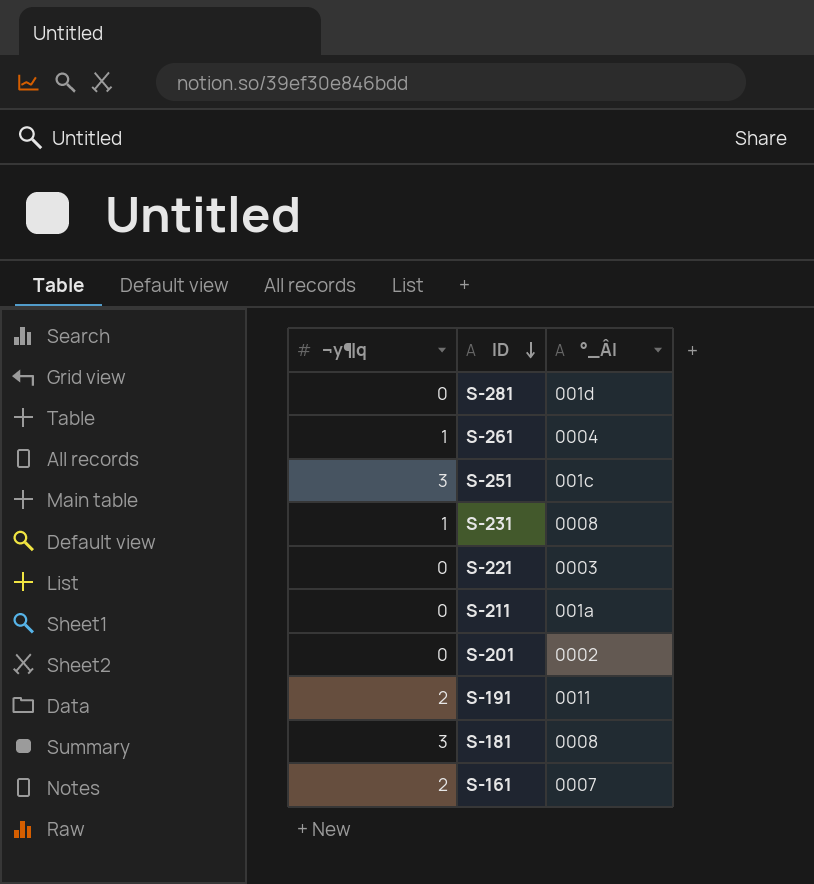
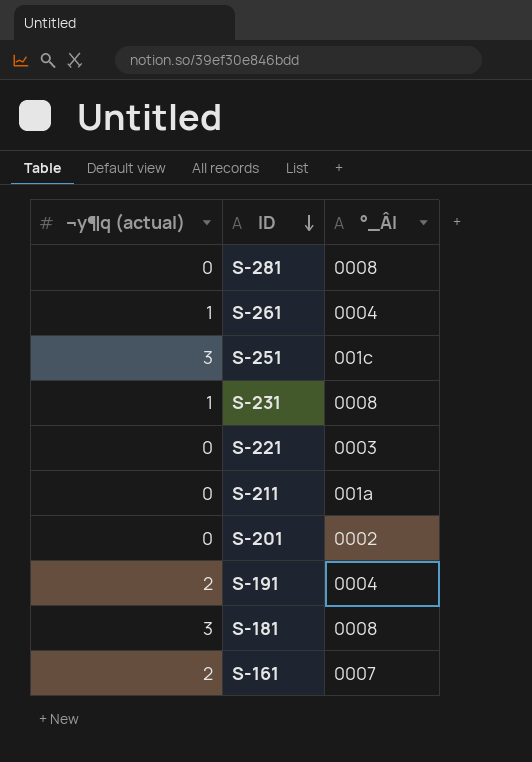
column name: ¬y¶q -> ¬y¶q (actual)
S-281 | °_ÂI: 001d -> 0008
S-191 | °_ÂI: 0011 -> 0004

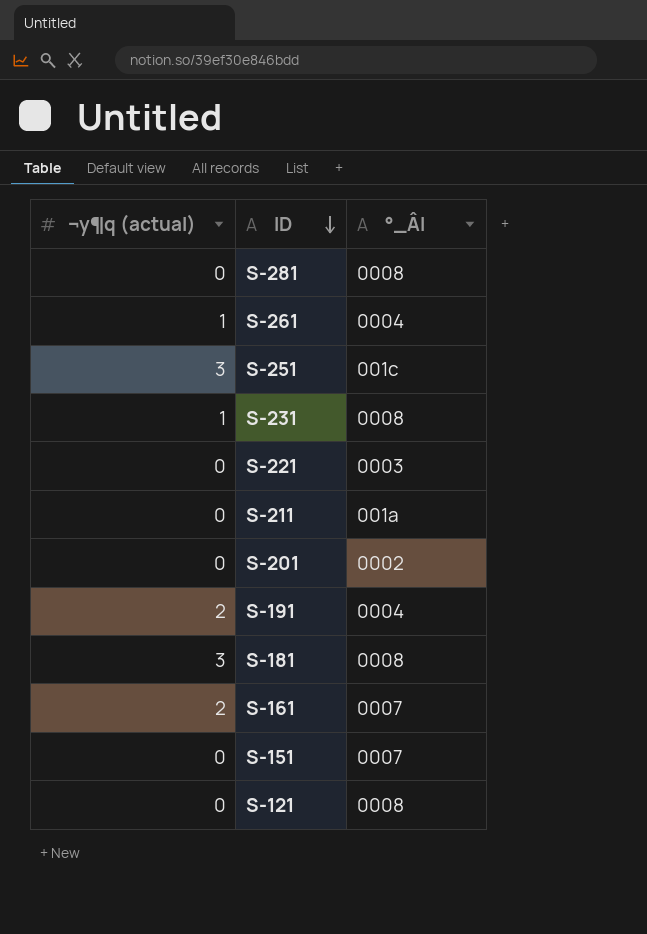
row S-151: none -> 0 | 0007
row S-121: none -> 0 | 0008

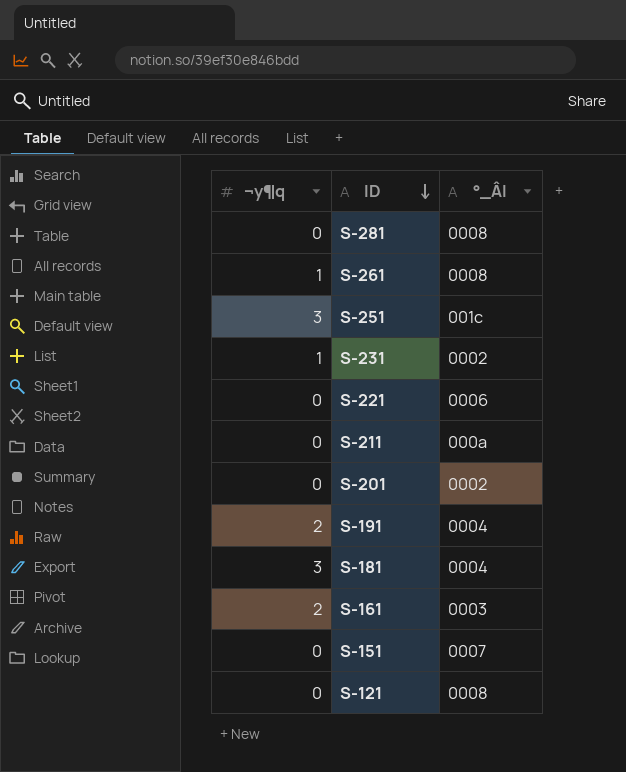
column name: ¬y¶q (actual) -> ¬y¶q
S-261 | °_ÂI: 0004 -> 0008
S-231 | °_ÂI: 0008 -> 0002
S-221 | °_ÂI: 0003 -> 0006
S-211 | °_ÂI: 001a -> 000a
S-181 | °_ÂI: 0008 -> 0004
S-161 | °_ÂI: 0007 -> 0003

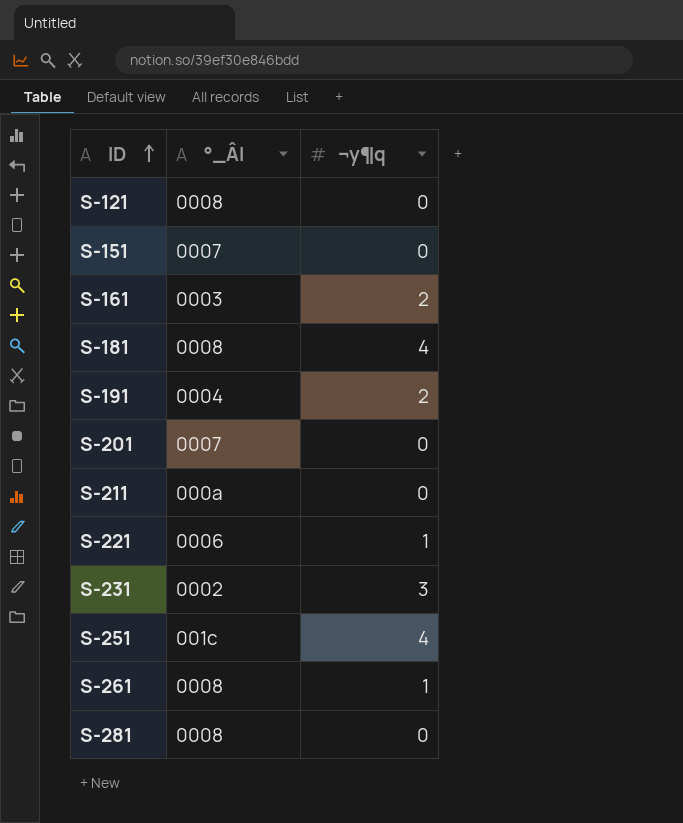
row order: ID descending -> ID ascending
column ¬y¶q | position: 1 -> 3
S-181 | °_ÂI: 0004 -> 0008
S-181 | ¬y¶q: 3 -> 4
S-201 | °_ÂI: 0002 -> 0007
S-221 | ¬y¶q: 0 -> 1
S-231 | ¬y¶q: 1 -> 3
S-251 | ¬y¶q: 3 -> 4

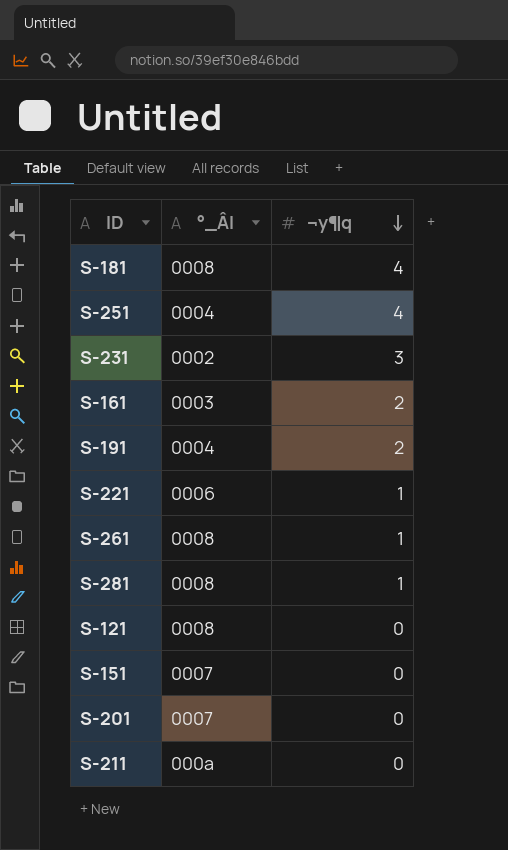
row order: ID ascending -> ¬y¶q descending
S-251 | °_ÂI: 001c -> 0004
S-281 | ¬y¶q: 0 -> 1

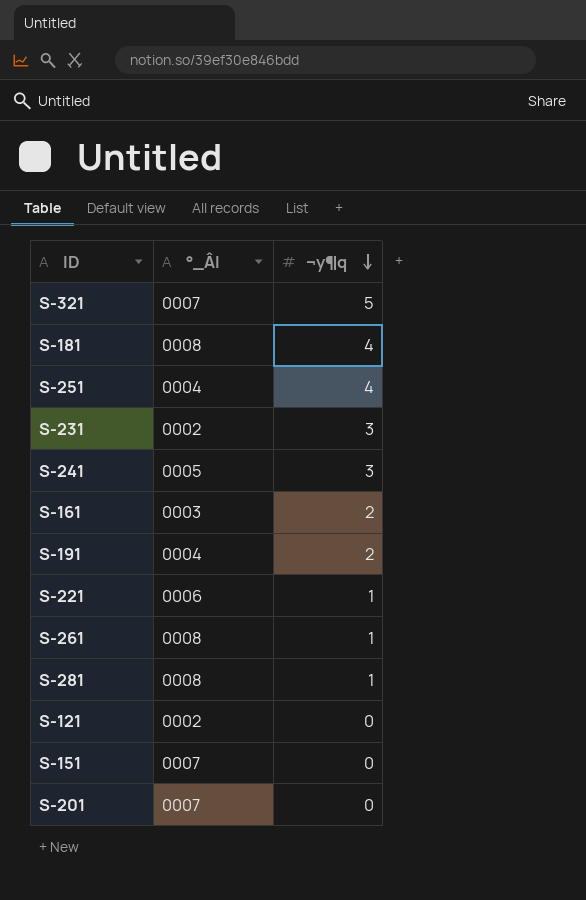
row S-211: 000a | 0 -> none
row S-321: none -> 0007 | 5
row S-241: none -> 0005 | 3
S-121 | °_ÂI: 0008 -> 0002

